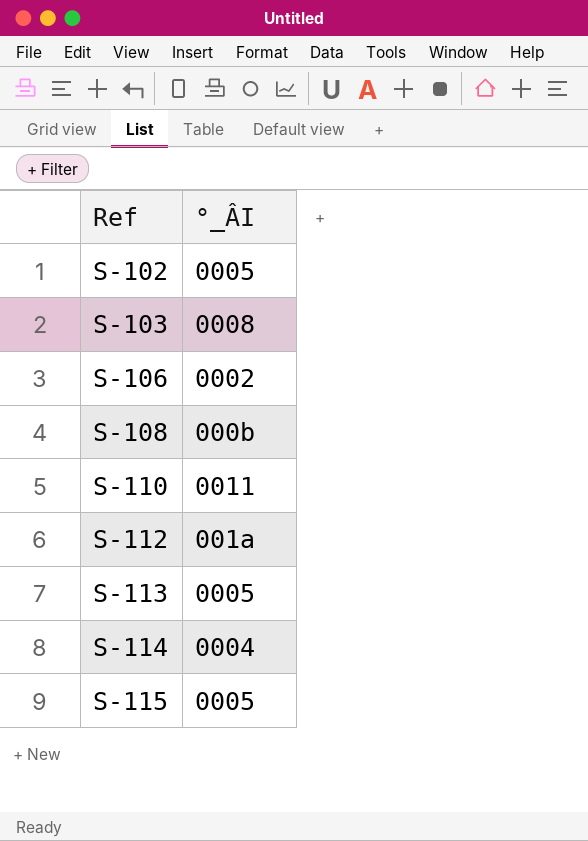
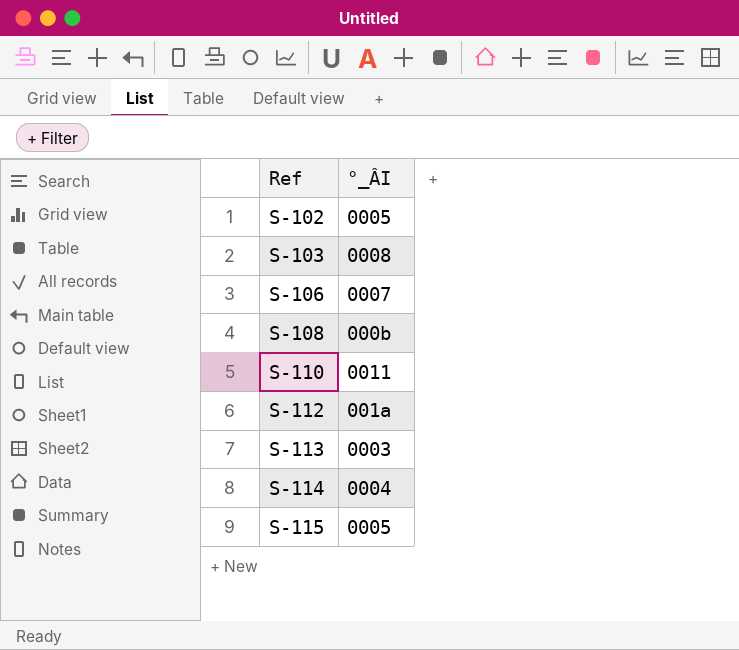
S-106 | °_ÂI: 0002 -> 0007
S-113 | °_ÂI: 0005 -> 0003

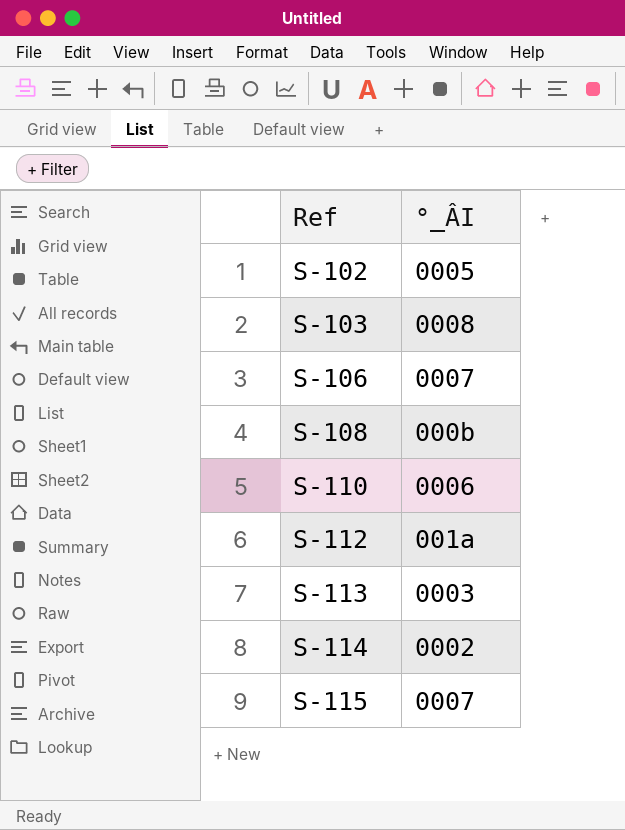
S-110 | °_ÂI: 0011 -> 0006
S-114 | °_ÂI: 0004 -> 0002
S-115 | °_ÂI: 0005 -> 0007

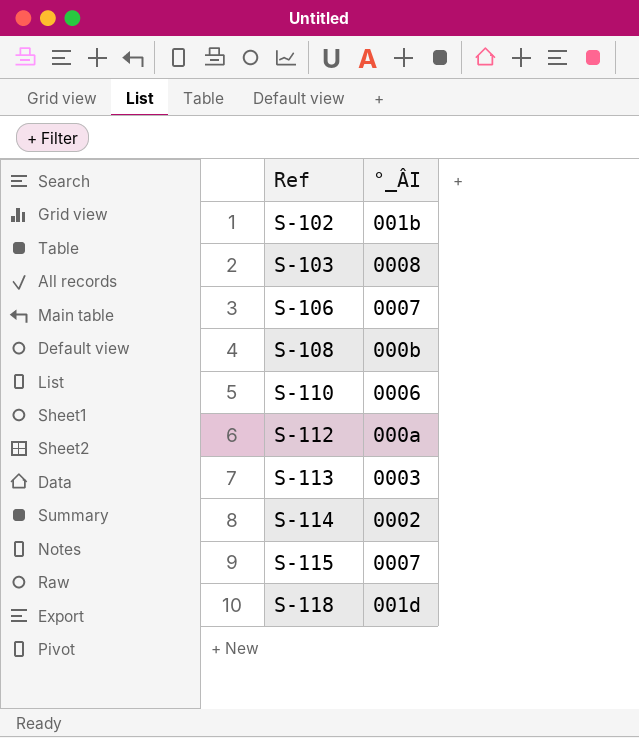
S-102 | °_ÂI: 0005 -> 001b
S-112 | °_ÂI: 001a -> 000a
row S-118: none -> 001d

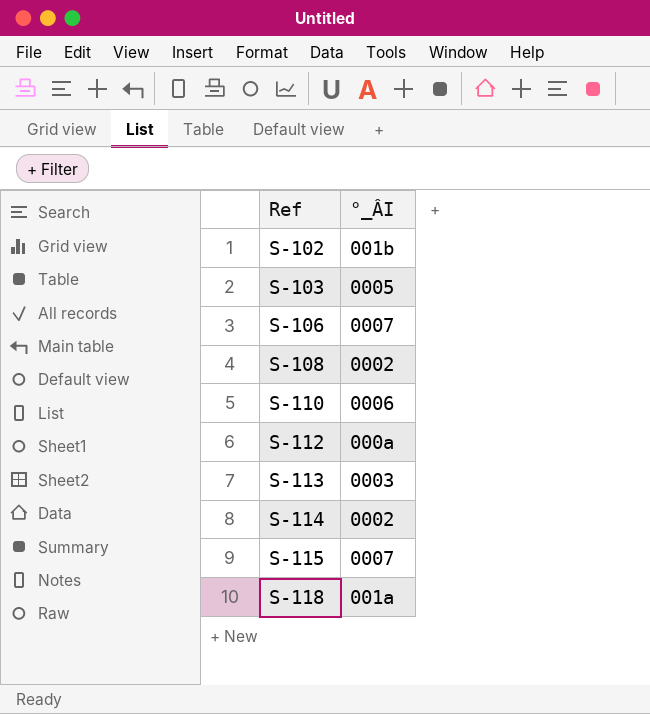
S-103 | °_ÂI: 0008 -> 0005
S-108 | °_ÂI: 000b -> 0002
S-118 | °_ÂI: 001d -> 001a

